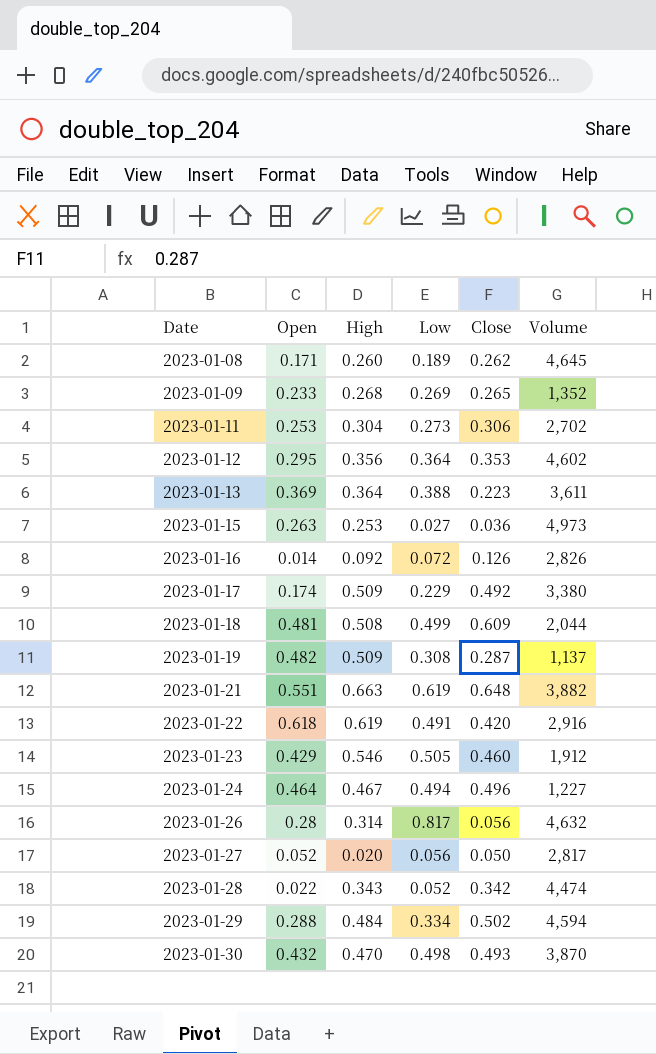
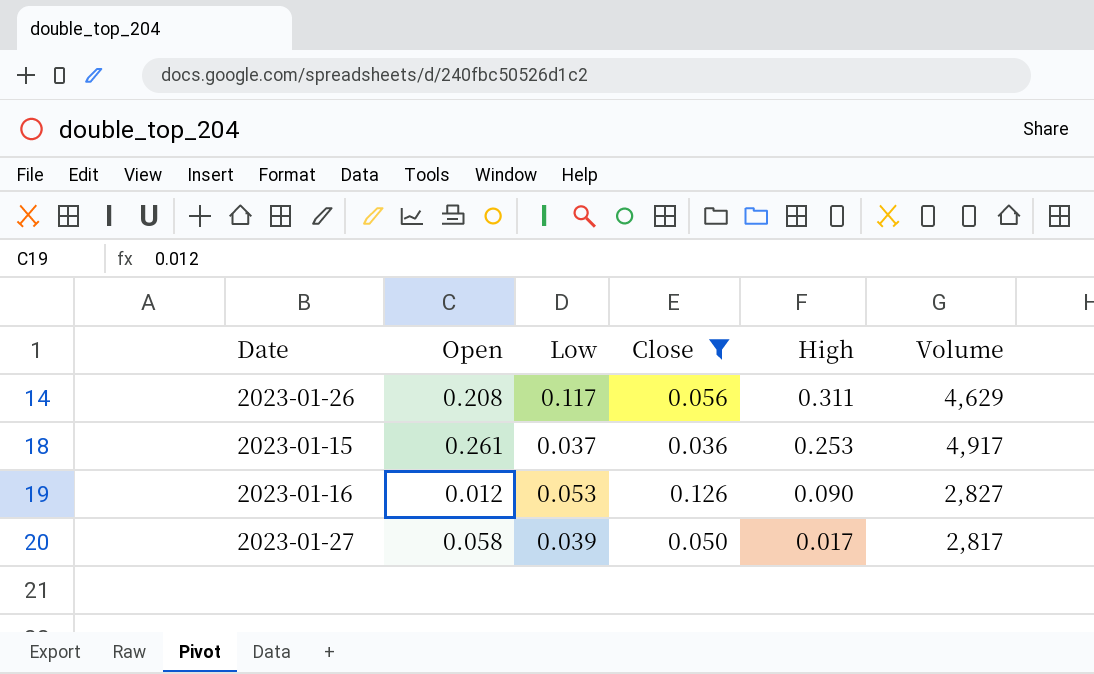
filter: none -> Close <= 0.126
row order: Date ascending -> High descending
column High | position: 3 -> 5
2023-01-26 | Open: 0.28 -> 0.208
2023-01-26 | Low: 0.817 -> 0.117
2023-01-26 | High: 0.314 -> 0.311
2023-01-26 | Volume: 4,632 -> 4,629
2023-01-15 | Open: 0.263 -> 0.261
2023-01-15 | Low: 0.027 -> 0.037
2023-01-15 | Volume: 4,973 -> 4,917
2023-01-16 | Open: 0.014 -> 0.012
2023-01-16 | Low: 0.072 -> 0.053
2023-01-16 | High: 0.092 -> 0.090
2023-01-16 | Volume: 2,826 -> 2,827
2023-01-27 | Open: 0.052 -> 0.058
2023-01-27 | Low: 0.056 -> 0.039
2023-01-27 | High: 0.020 -> 0.017

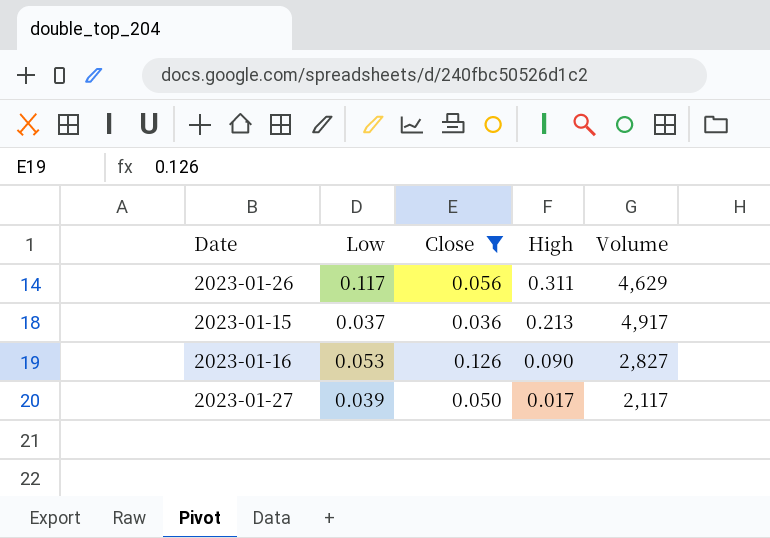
column Open | position: 2 -> none
2023-01-15 | High: 0.253 -> 0.213
2023-01-27 | Volume: 2,817 -> 2,117

